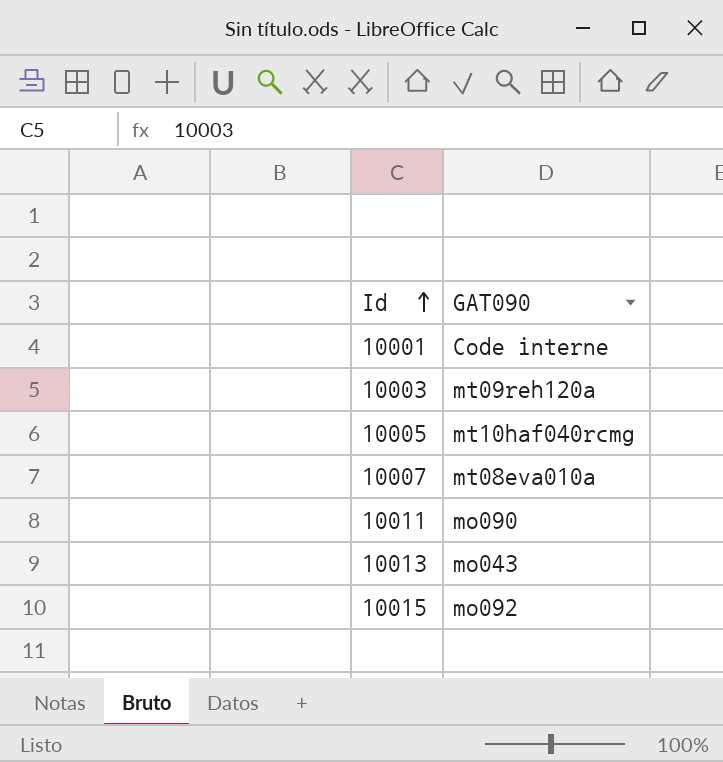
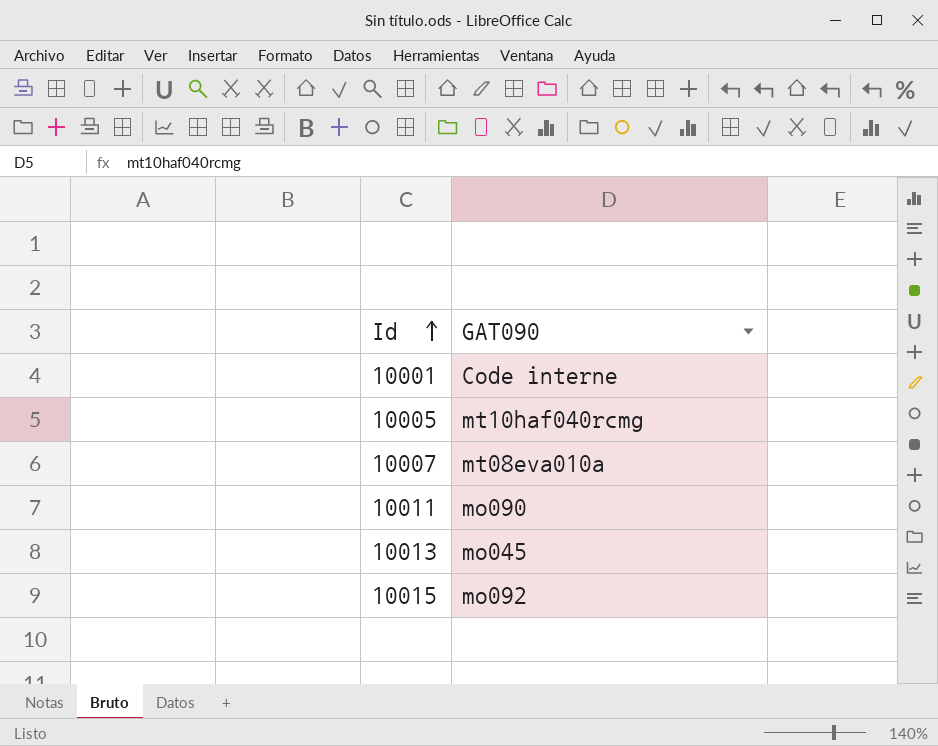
row 10003: mt09reh120a -> none
10013 | GAT090: mo043 -> mo045

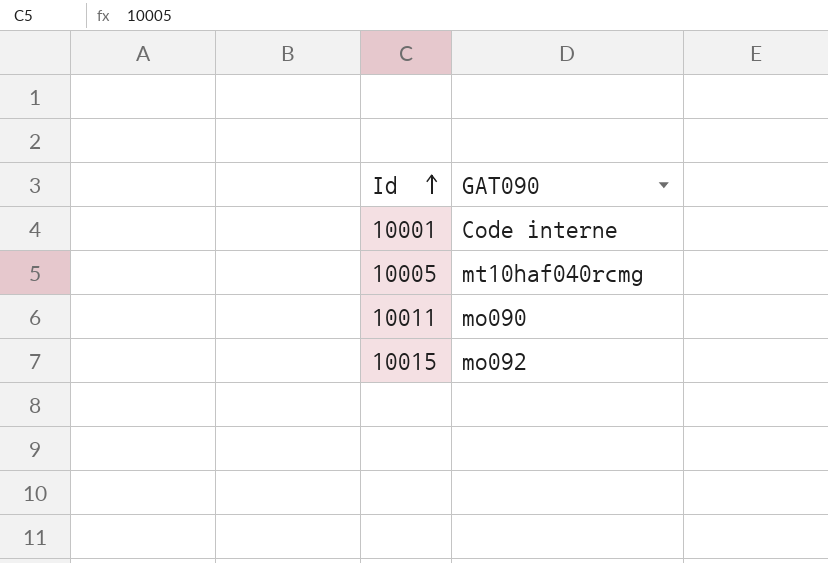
row 10007: mt08eva010a -> none
row 10013: mo045 -> none

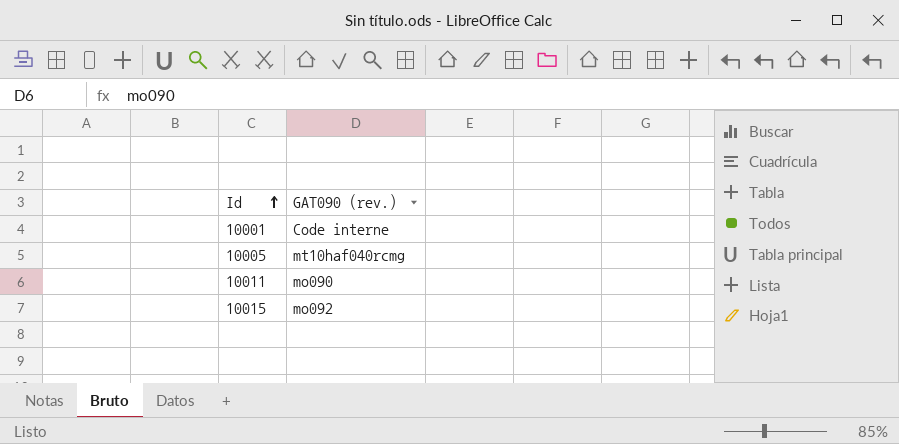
column name: GAT090 -> GAT090 (rev.)

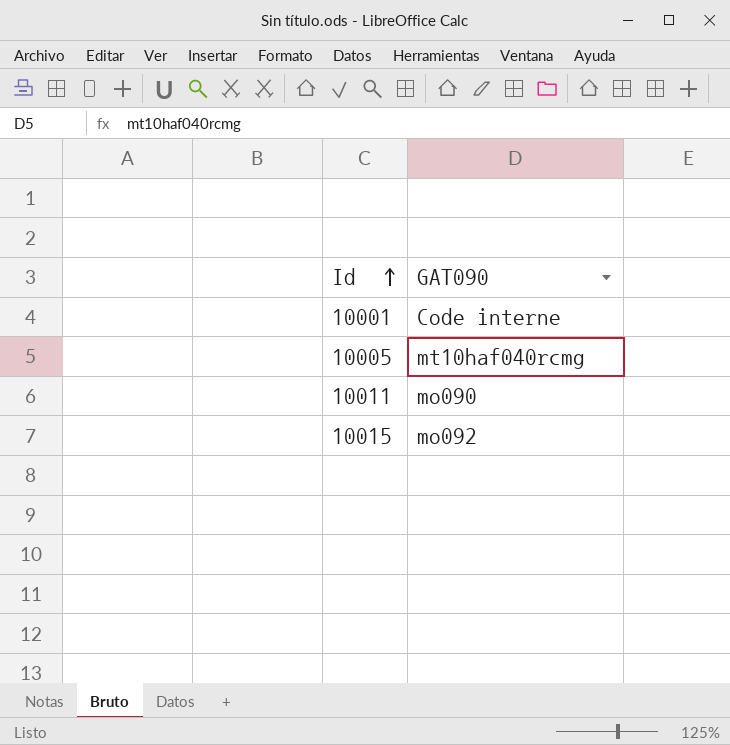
column name: GAT090 (rev.) -> GAT090

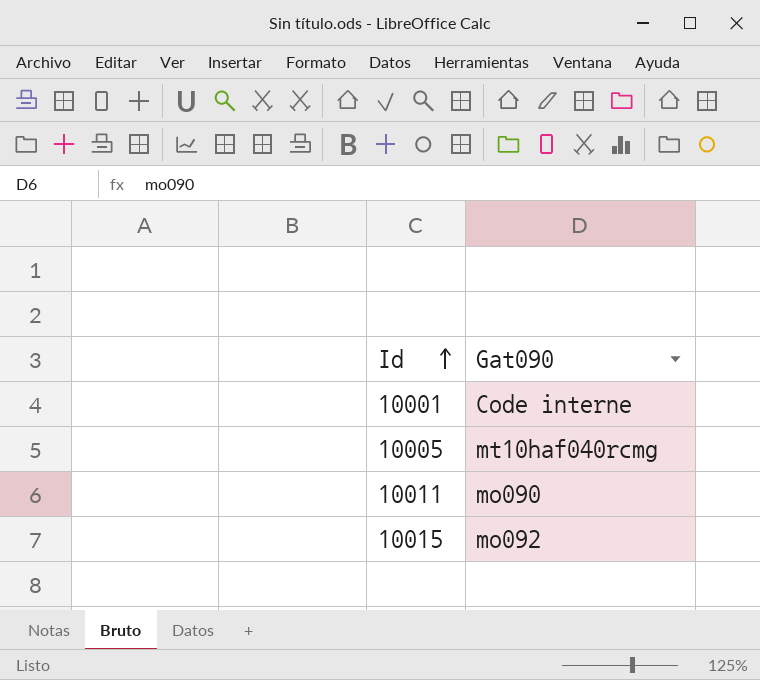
column name: GAT090 -> Gat090

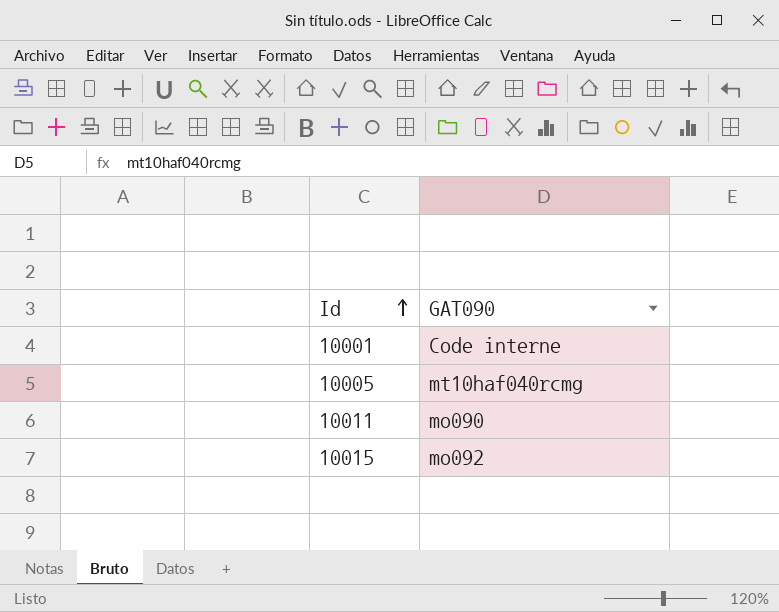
column name: Gat090 -> GAT090

